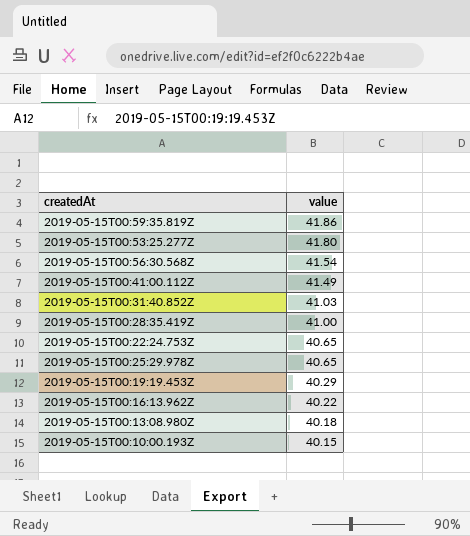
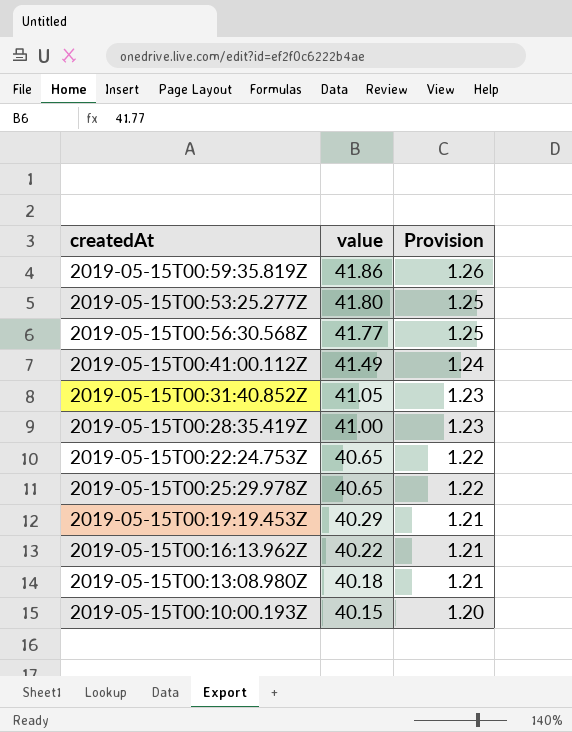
column Provision | formula: none -> [value] * 0.03
2019-05-15T00:56:30.568Z | value: 41.54 -> 41.77
2019-05-15T00:31:40.852Z | value: 41.03 -> 41.05

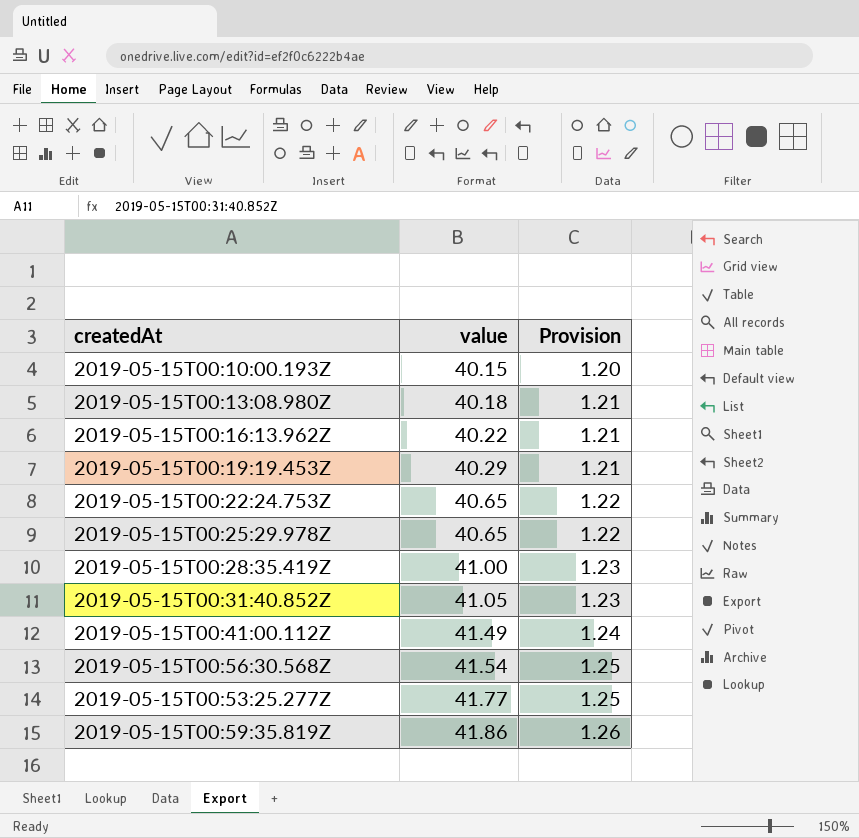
row order: value descending -> value ascending
2019-05-15T00:56:30.568Z | value: 41.77 -> 41.54
2019-05-15T00:53:25.277Z | value: 41.80 -> 41.77

